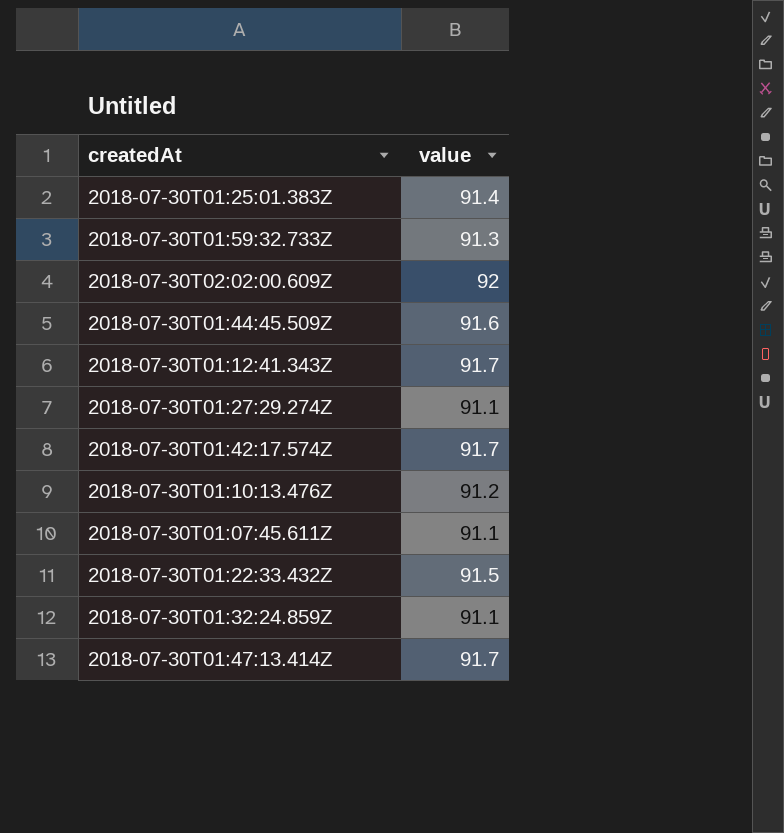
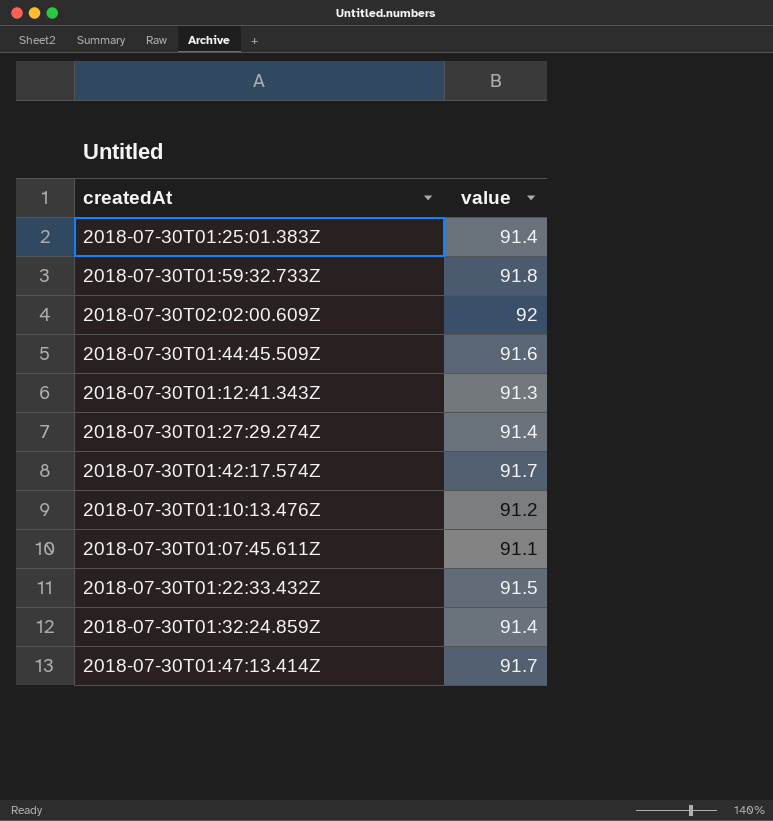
2018-07-30T01:59:32.733Z | value: 91.3 -> 91.8
2018-07-30T01:12:41.343Z | value: 91.7 -> 91.3
2018-07-30T01:27:29.274Z | value: 91.1 -> 91.4
2018-07-30T01:32:24.859Z | value: 91.1 -> 91.4

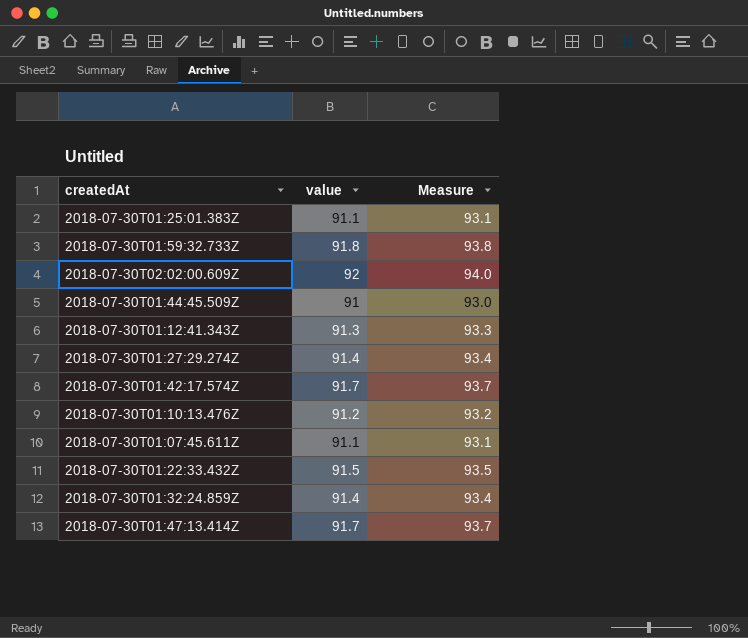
column Measure | formula: none -> [value] + 2
2018-07-30T01:25:01.383Z | value: 91.4 -> 91.1
2018-07-30T01:44:45.509Z | value: 91.6 -> 91

